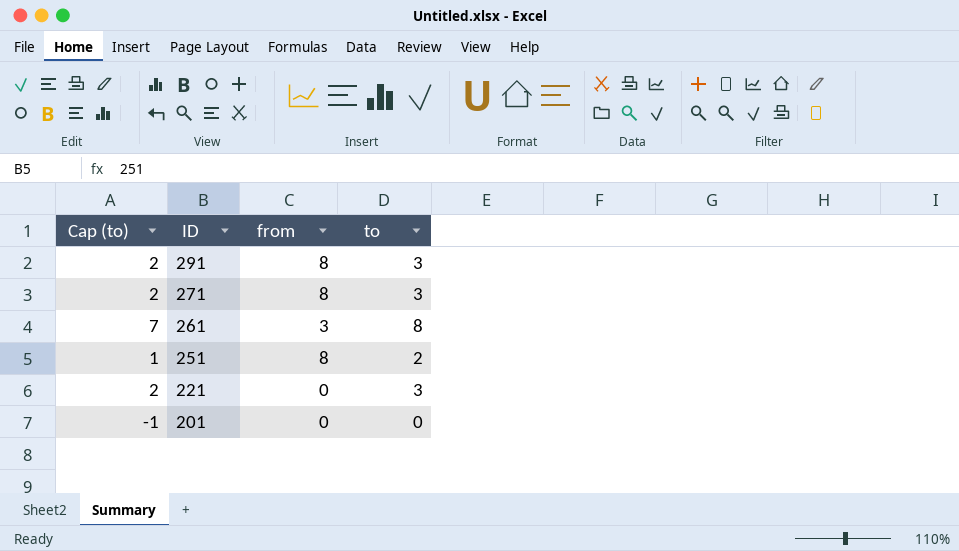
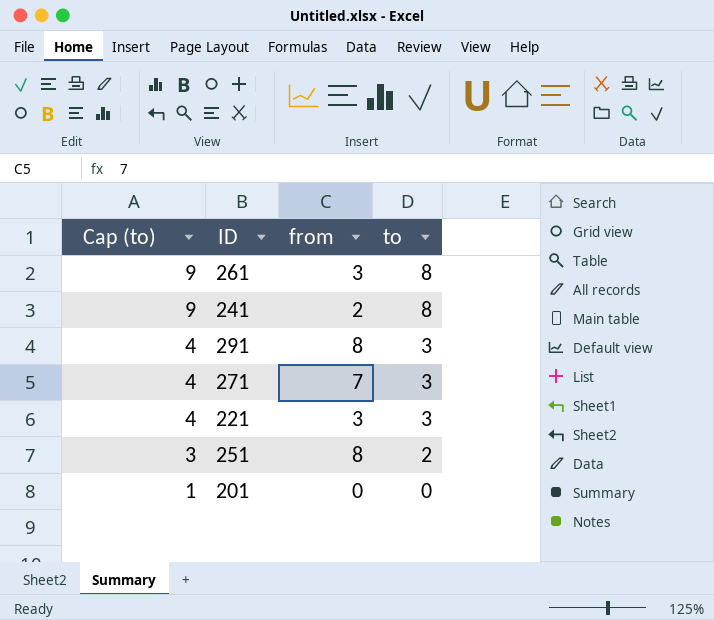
row order: ID descending -> Cap (to) descending
column Cap (to) | formula: [to] - 1 -> [to] + 1
row 241: none -> 9 | 2 | 8
271 | from: 8 -> 7
221 | from: 0 -> 3

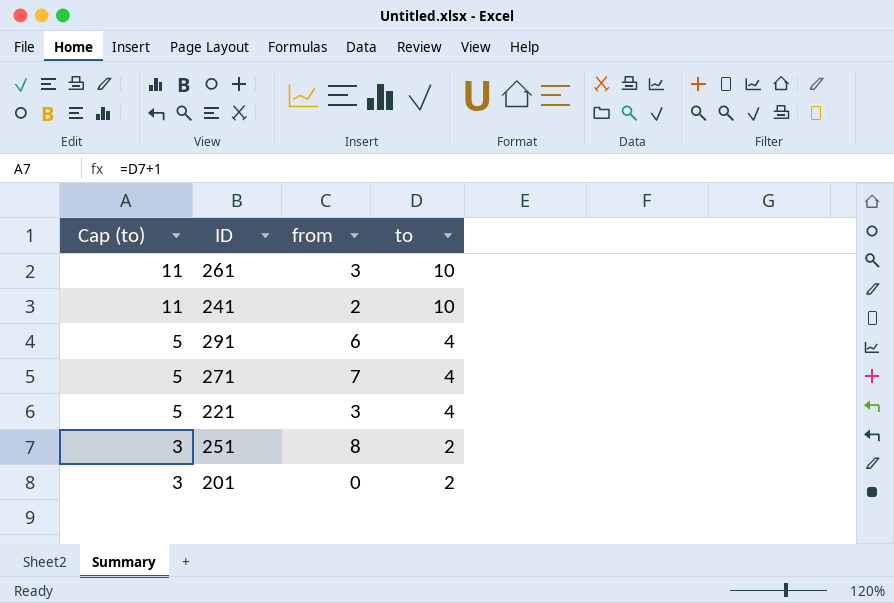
261 | Cap (to): 9 -> 11
261 | to: 8 -> 10
241 | Cap (to): 9 -> 11
241 | to: 8 -> 10
291 | Cap (to): 4 -> 5
291 | from: 8 -> 6
291 | to: 3 -> 4
271 | Cap (to): 4 -> 5
271 | to: 3 -> 4
221 | Cap (to): 4 -> 5
221 | to: 3 -> 4
201 | Cap (to): 1 -> 3
201 | to: 0 -> 2

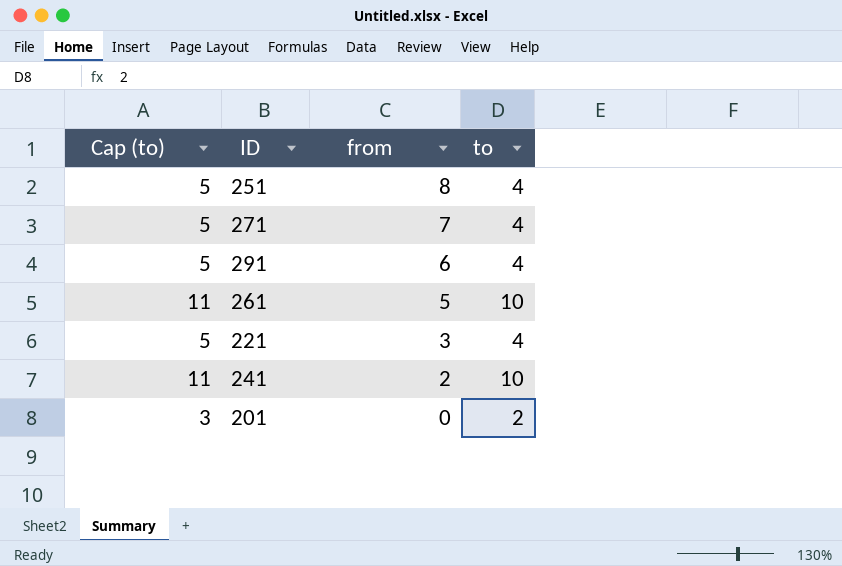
row order: Cap (to) descending -> from descending
251 | Cap (to): 3 -> 5
251 | to: 2 -> 4
261 | from: 3 -> 5

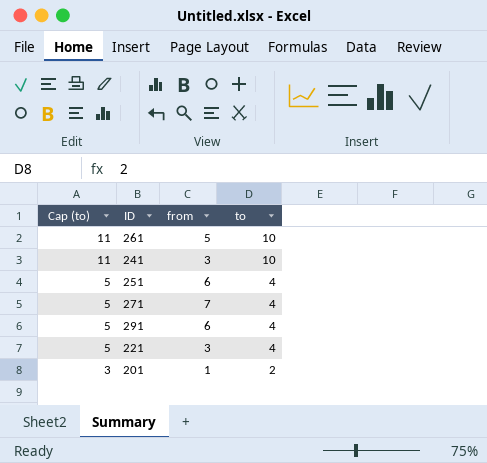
row order: from descending -> Cap (to) descending
241 | from: 2 -> 3
251 | from: 8 -> 6
201 | from: 0 -> 1

